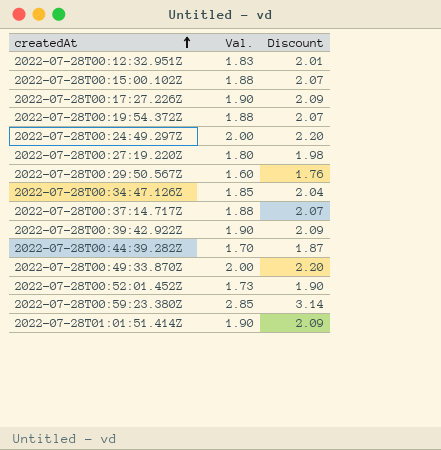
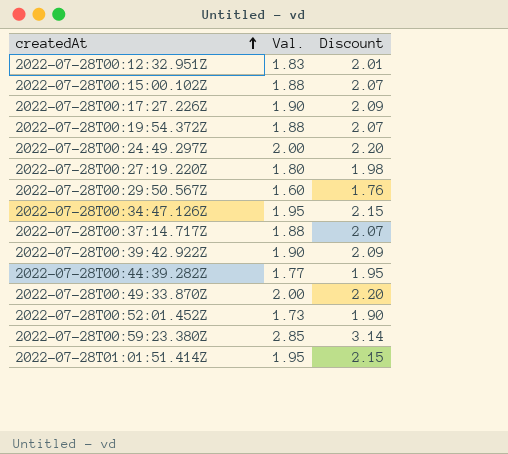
2022-07-28T00:34:47.126Z | Val.: 1.85 -> 1.95
2022-07-28T00:34:47.126Z | Discount: 2.04 -> 2.15
2022-07-28T00:44:39.282Z | Val.: 1.70 -> 1.77
2022-07-28T00:44:39.282Z | Discount: 1.87 -> 1.95
2022-07-28T01:01:51.414Z | Val.: 1.90 -> 1.95
2022-07-28T01:01:51.414Z | Discount: 2.09 -> 2.15

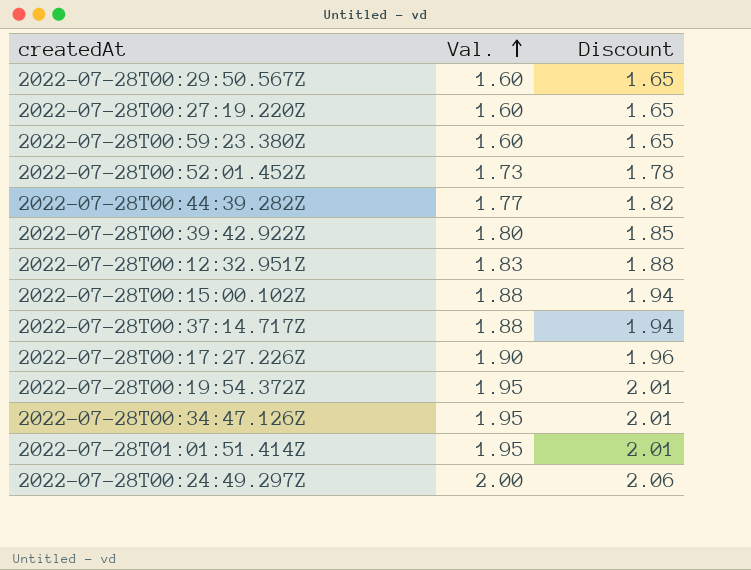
row order: createdAt ascending -> Val. ascending
column Discount | formula: [Val.] * 1.1 -> [Val.] * 1.03
row 2022-07-28T00:49:33.870Z: 2.00 | 2.20 -> none
2022-07-28T00:27:19.220Z | Val.: 1.80 -> 1.60
2022-07-28T00:59:23.380Z | Val.: 2.85 -> 1.60
2022-07-28T00:39:42.922Z | Val.: 1.90 -> 1.80
2022-07-28T00:19:54.372Z | Val.: 1.88 -> 1.95

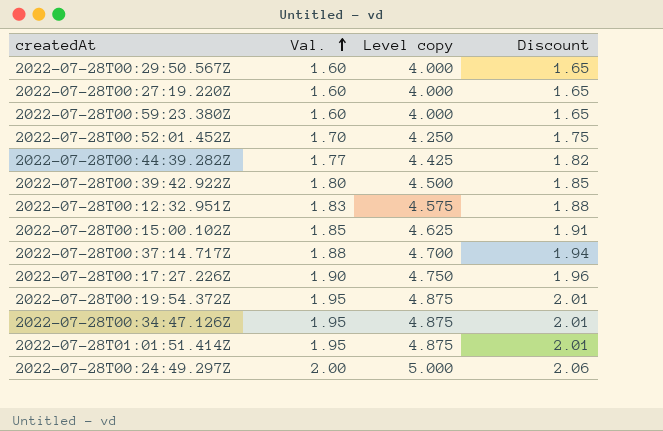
column Level copy | formula: none -> [Val.] * 2.5
2022-07-28T00:52:01.452Z | Val.: 1.73 -> 1.70
2022-07-28T00:52:01.452Z | Discount: 1.78 -> 1.75
2022-07-28T00:15:00.102Z | Val.: 1.88 -> 1.85
2022-07-28T00:15:00.102Z | Discount: 1.94 -> 1.91

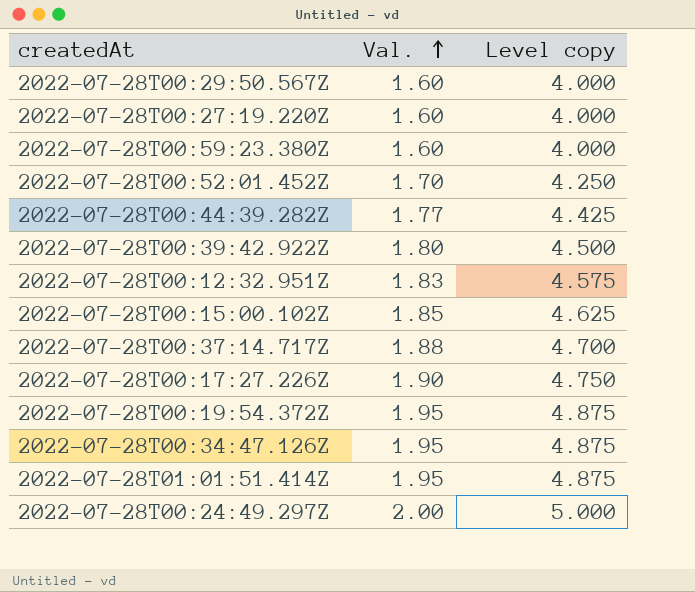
column Discount | formula: [Val.] * 1.03 -> none

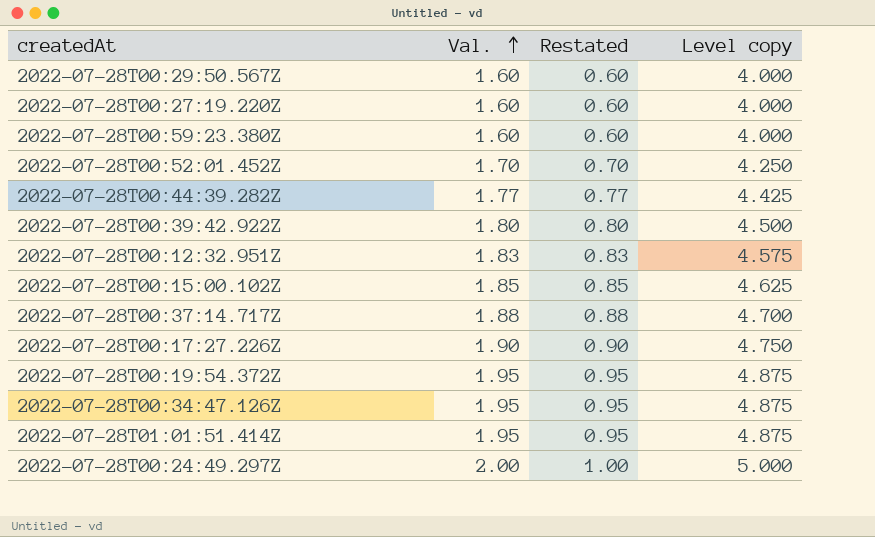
column Restated | formula: none -> [Val.] - 1

